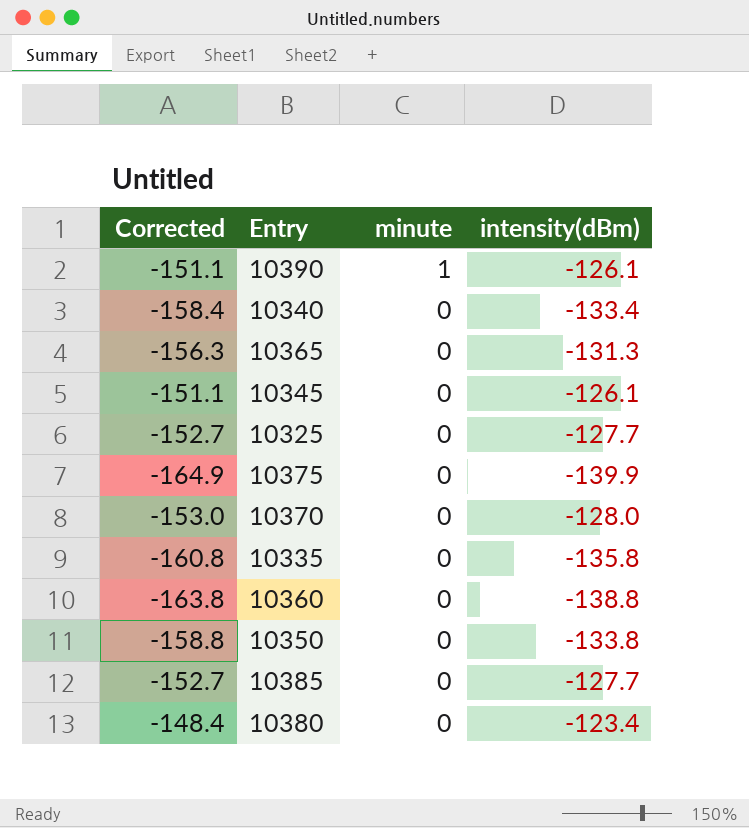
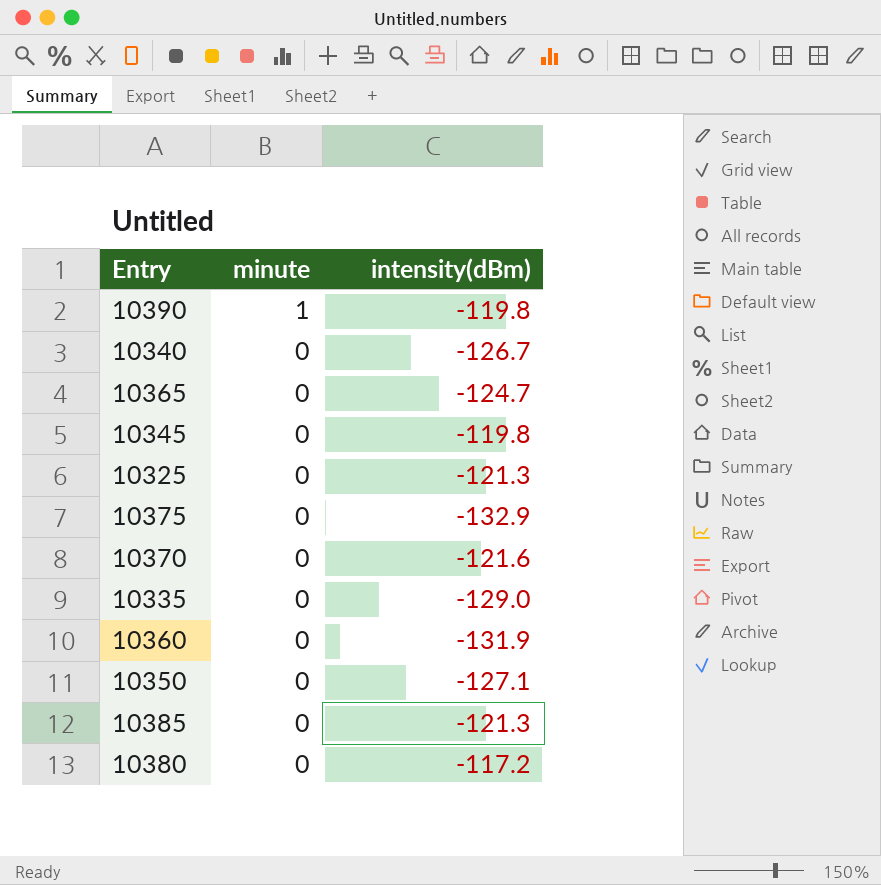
column Corrected | formula: [intensity(dBm)] - 25 -> none
10390 | intensity(dBm): -126.1 -> -119.8
10340 | intensity(dBm): -133.4 -> -126.7
10365 | intensity(dBm): -131.3 -> -124.7
10345 | intensity(dBm): -126.1 -> -119.8
10325 | intensity(dBm): -127.7 -> -121.3
10375 | intensity(dBm): -139.9 -> -132.9
10370 | intensity(dBm): -128.0 -> -121.6
10335 | intensity(dBm): -135.8 -> -129.0
10360 | intensity(dBm): -138.8 -> -131.9
10350 | intensity(dBm): -133.8 -> -127.1
10385 | intensity(dBm): -127.7 -> -121.3
10380 | intensity(dBm): -123.4 -> -117.2

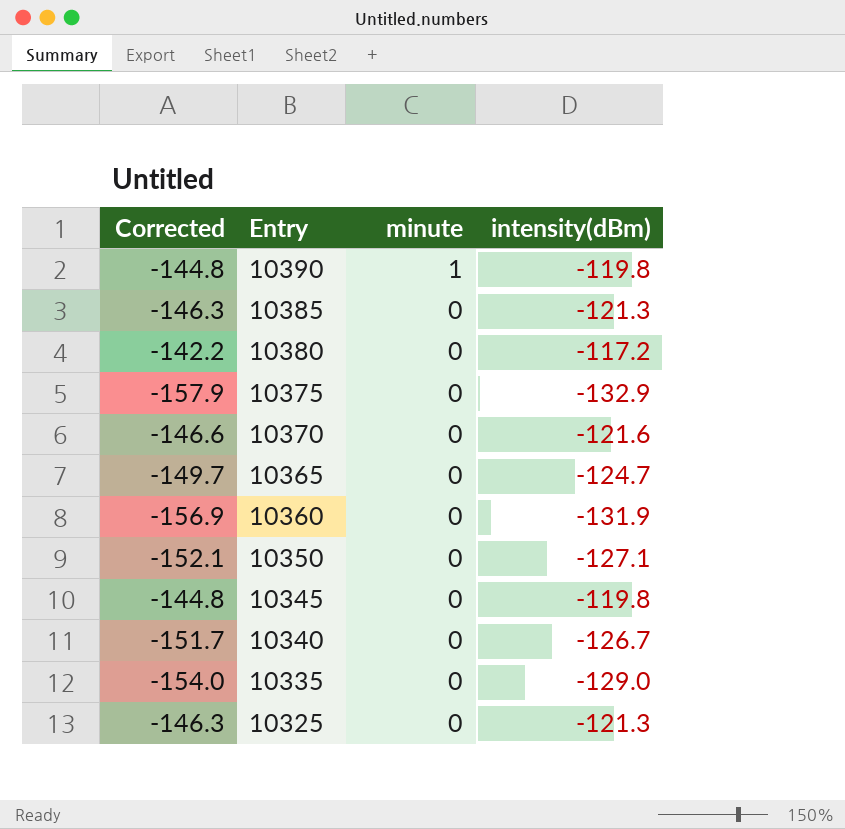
row order: minute descending -> Entry descending
column Corrected | formula: none -> [intensity(dBm)] - 25

